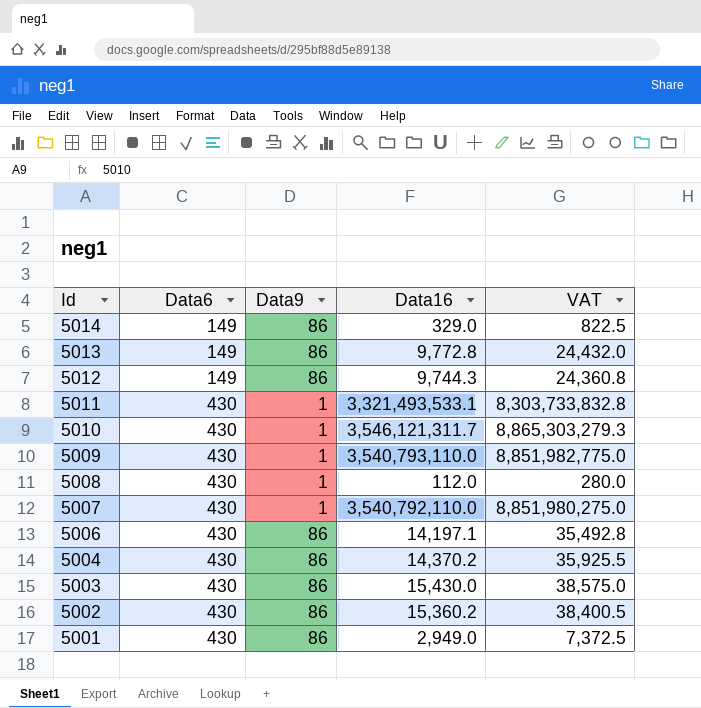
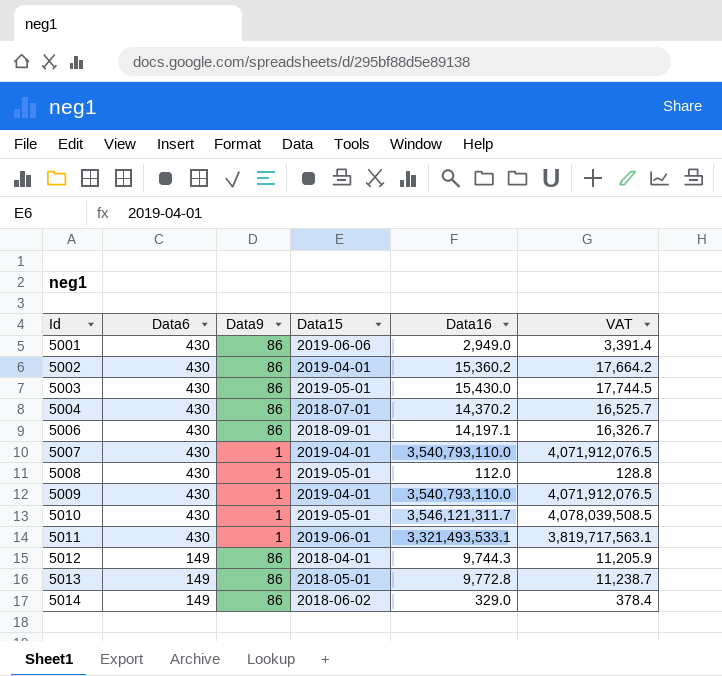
row order: Id descending -> Id ascending
column Data15 | position: none -> 4
column VAT | formula: [Data16] * 2.5 -> [Data16] * 1.15
5007 | Data16: 3,540,792,110.0 -> 3,540,793,110.0

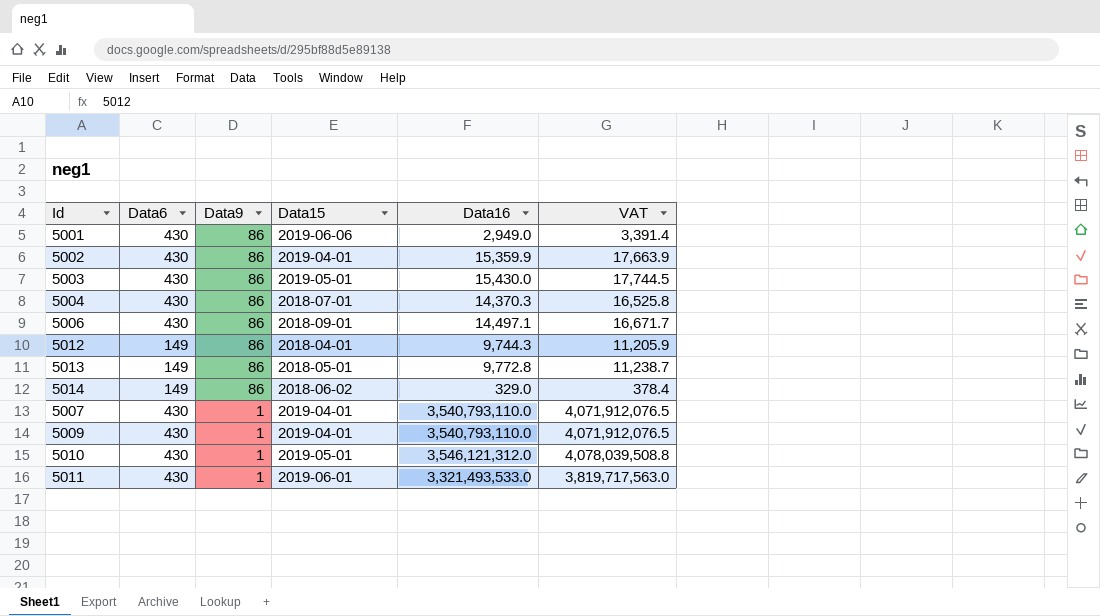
row order: Id ascending -> Data9 descending
row 5008: 430 | 1 | 2019-05-01 | 112.0 | 128.8 -> none
5002 | Data16: 15,360.2 -> 15,359.9
5002 | VAT: 17,664.2 -> 17,663.9
5004 | Data16: 14,370.2 -> 14,370.3
5004 | VAT: 16,525.7 -> 16,525.8
5006 | Data16: 14,197.1 -> 14,497.1
5006 | VAT: 16,326.7 -> 16,671.7
5010 | Data16: 3,546,121,311.7 -> 3,546,121,312.0
5010 | VAT: 4,078,039,508.5 -> 4,078,039,508.8
5011 | Data16: 3,321,493,533.1 -> 3,321,493,533.0
5011 | VAT: 3,819,717,563.1 -> 3,819,717,563.0

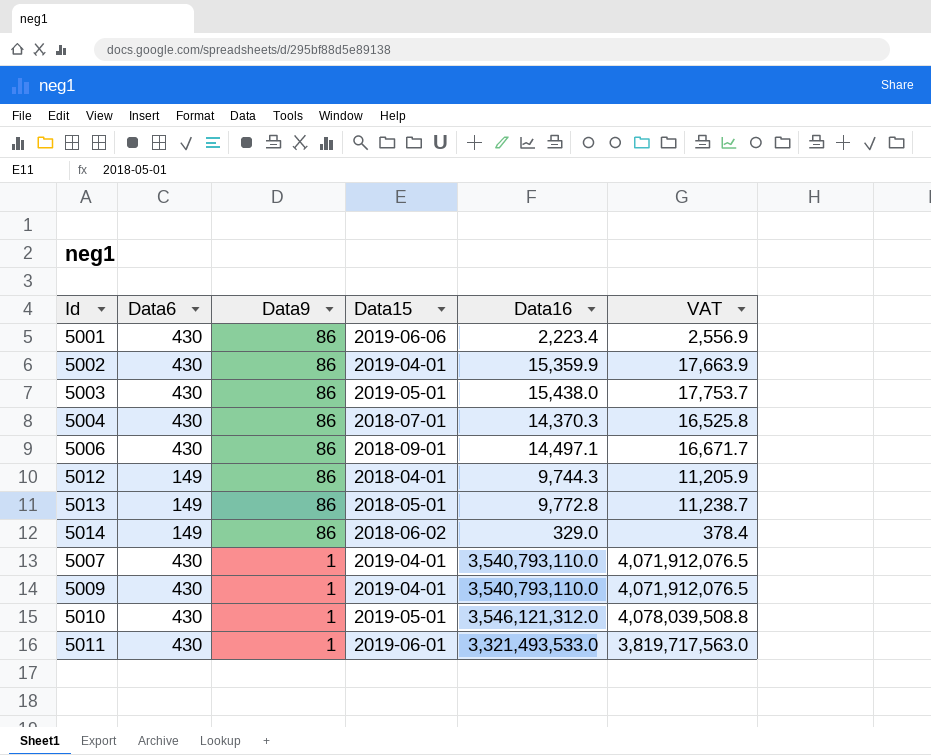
5001 | Data16: 2,949.0 -> 2,223.4
5001 | VAT: 3,391.4 -> 2,556.9
5003 | Data16: 15,430.0 -> 15,438.0
5003 | VAT: 17,744.5 -> 17,753.7

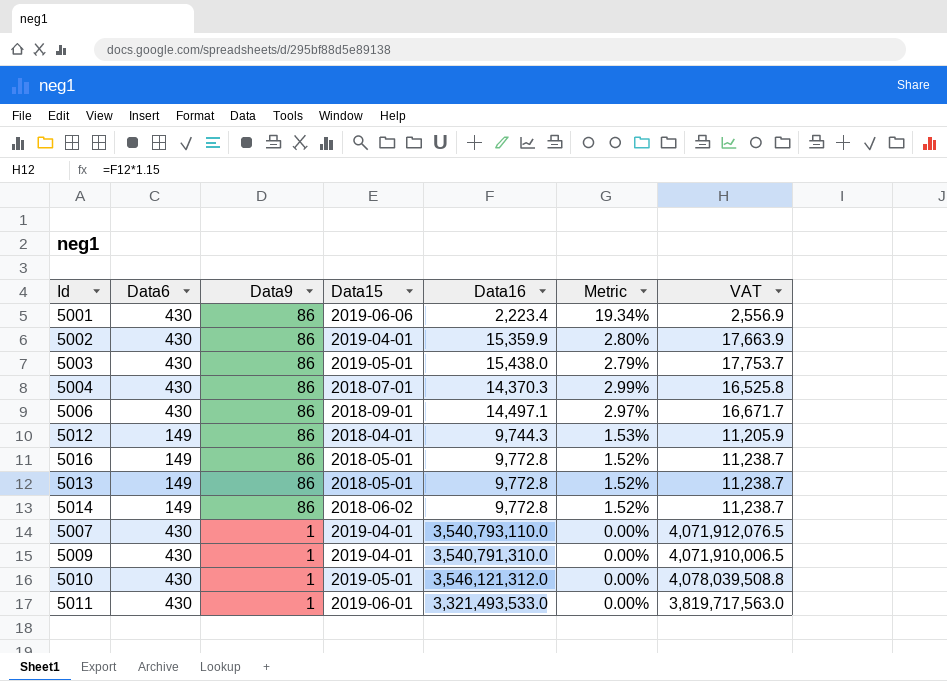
column Metric | formula: none -> [Data6] / [Data16]
row 5016: none -> 149 | 86 | 2018-05-01 | 9,772.8 | 1.52% | 11,238.7
5014 | Data16: 329.0 -> 9,772.8
5014 | VAT: 378.4 -> 11,238.7
5009 | Data16: 3,540,793,110.0 -> 3,540,791,310.0
5009 | VAT: 4,071,912,076.5 -> 4,071,910,006.5

